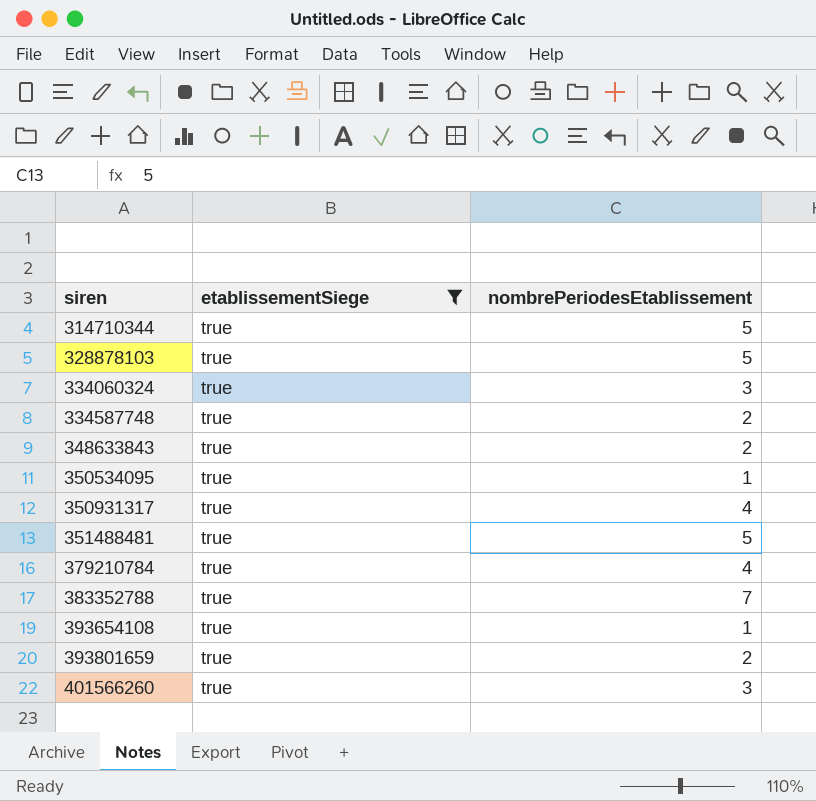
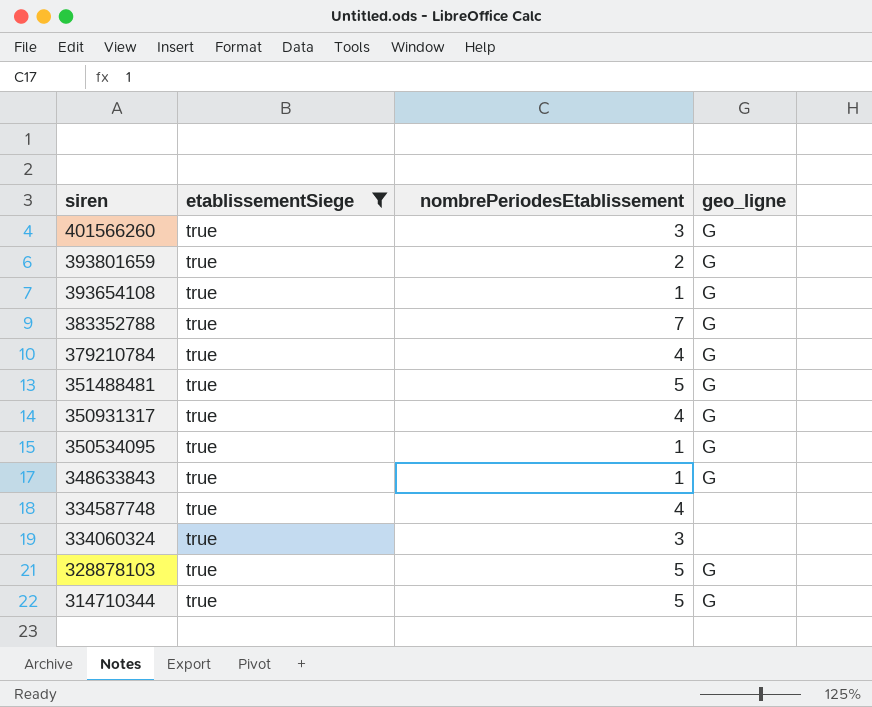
row order: siren ascending -> siren descending
column geo_ligne | position: none -> 4
348633843 | nombrePeriodesEtablissement: 2 -> 1
334587748 | nombrePeriodesEtablissement: 2 -> 4

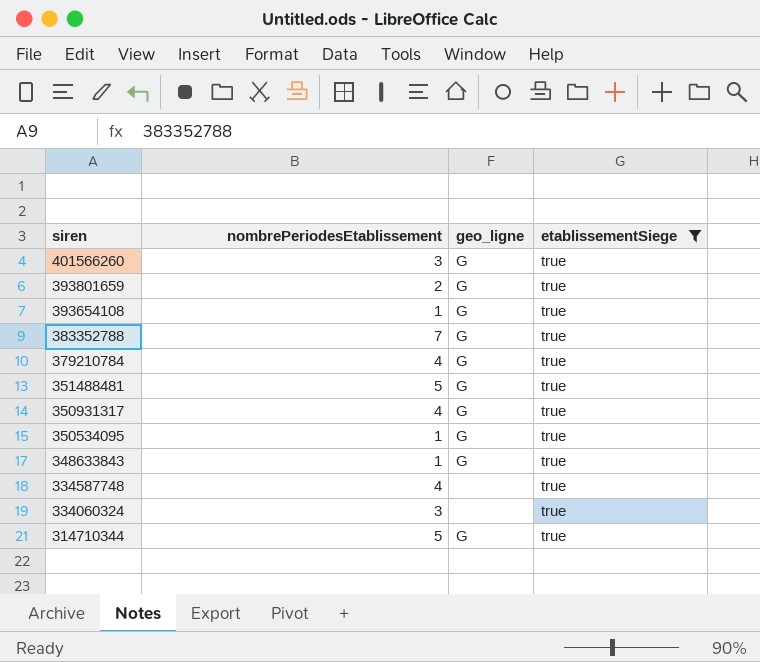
column etablissementSiege | position: 2 -> 4
row 328878103: true | 5 | G -> none

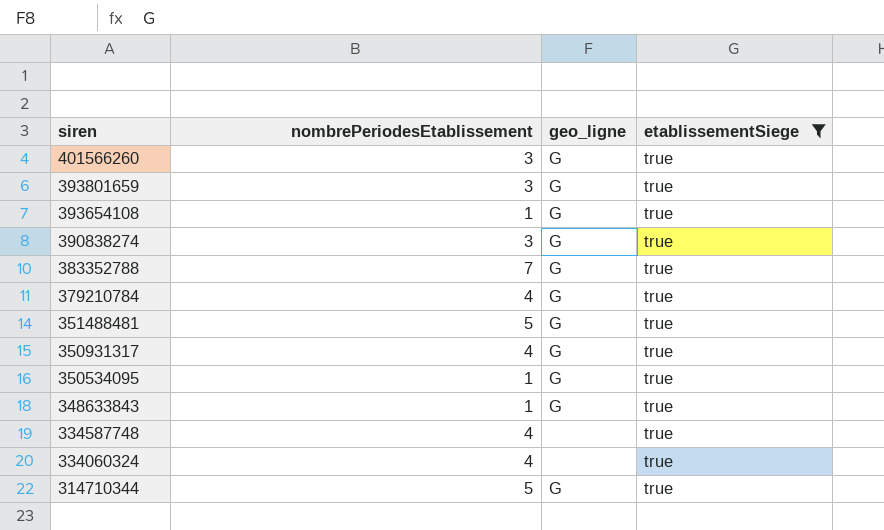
393801659 | nombrePeriodesEtablissement: 2 -> 3
row 390838274: none -> 3 | G | true
334060324 | nombrePeriodesEtablissement: 3 -> 4

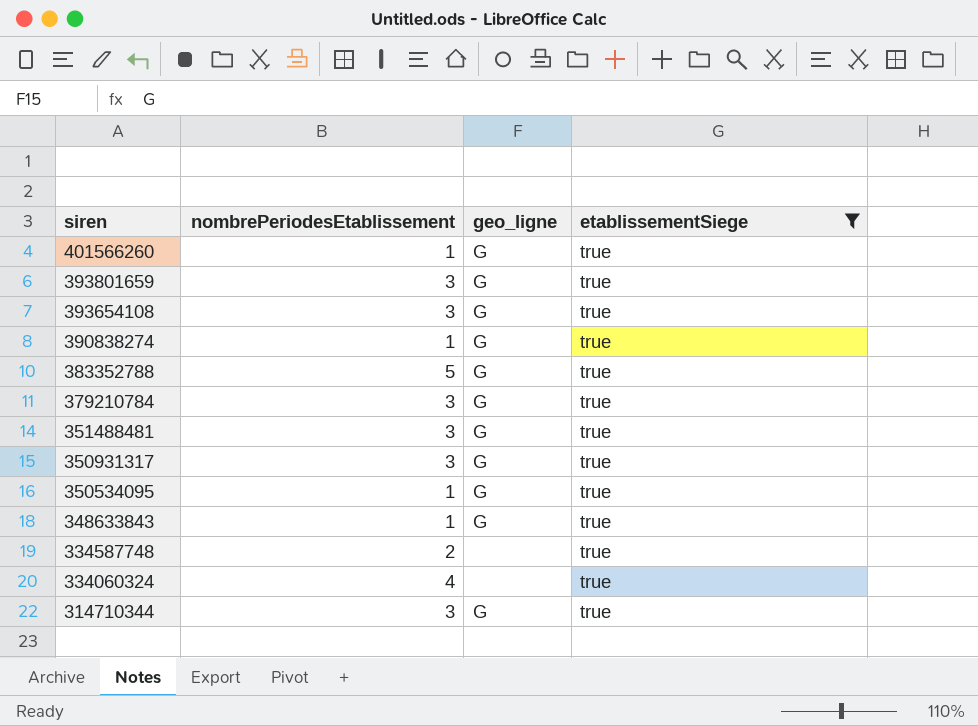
401566260 | nombrePeriodesEtablissement: 3 -> 1
393654108 | nombrePeriodesEtablissement: 1 -> 3
390838274 | nombrePeriodesEtablissement: 3 -> 1
383352788 | nombrePeriodesEtablissement: 7 -> 5
379210784 | nombrePeriodesEtablissement: 4 -> 3
351488481 | nombrePeriodesEtablissement: 5 -> 3
350931317 | nombrePeriodesEtablissement: 4 -> 3
334587748 | nombrePeriodesEtablissement: 4 -> 2
314710344 | nombrePeriodesEtablissement: 5 -> 3

